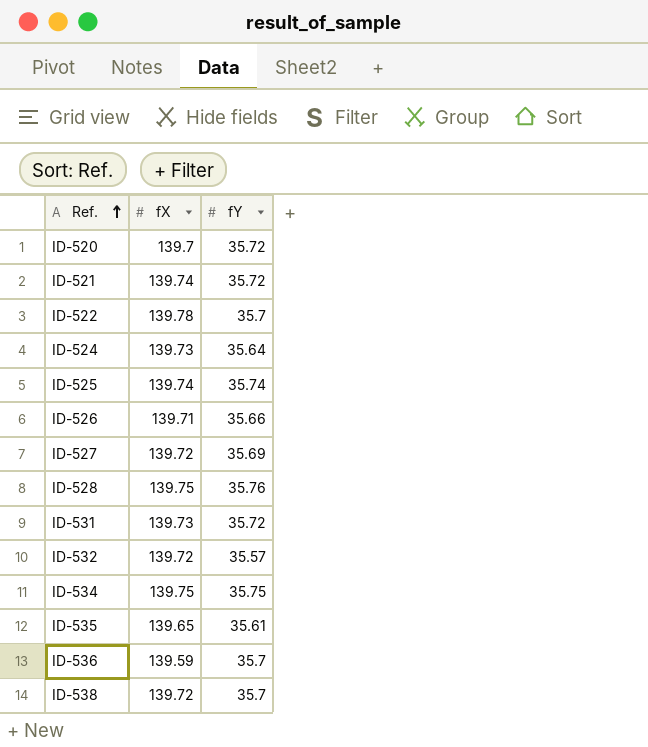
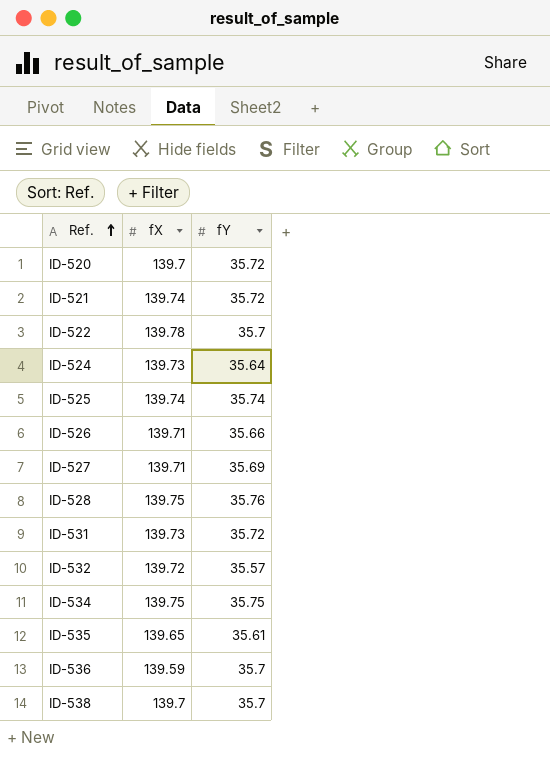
ID-527 | fX: 139.72 -> 139.71
ID-538 | fX: 139.72 -> 139.7

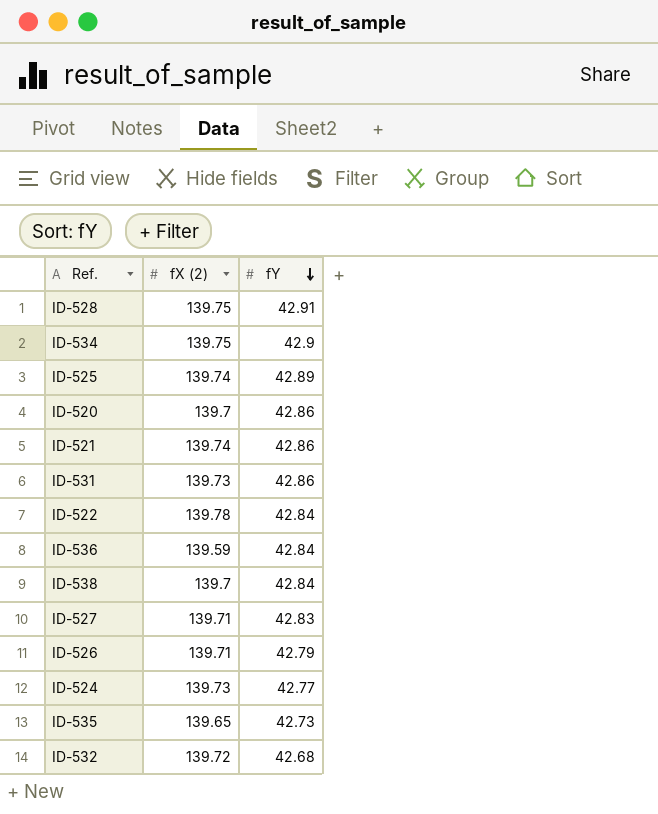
row order: Ref. ascending -> fY descending
column name: fX -> fX (2)
ID-528 | fY: 35.76 -> 42.91
ID-534 | fY: 35.75 -> 42.9
ID-525 | fY: 35.74 -> 42.89
ID-520 | fY: 35.72 -> 42.86
ID-521 | fY: 35.72 -> 42.86
ID-531 | fY: 35.72 -> 42.86
ID-522 | fY: 35.7 -> 42.84
ID-536 | fY: 35.7 -> 42.84
ID-538 | fY: 35.7 -> 42.84
ID-527 | fY: 35.69 -> 42.83
ID-526 | fY: 35.66 -> 42.79
ID-524 | fY: 35.64 -> 42.77
ID-535 | fY: 35.61 -> 42.73
ID-532 | fY: 35.57 -> 42.68

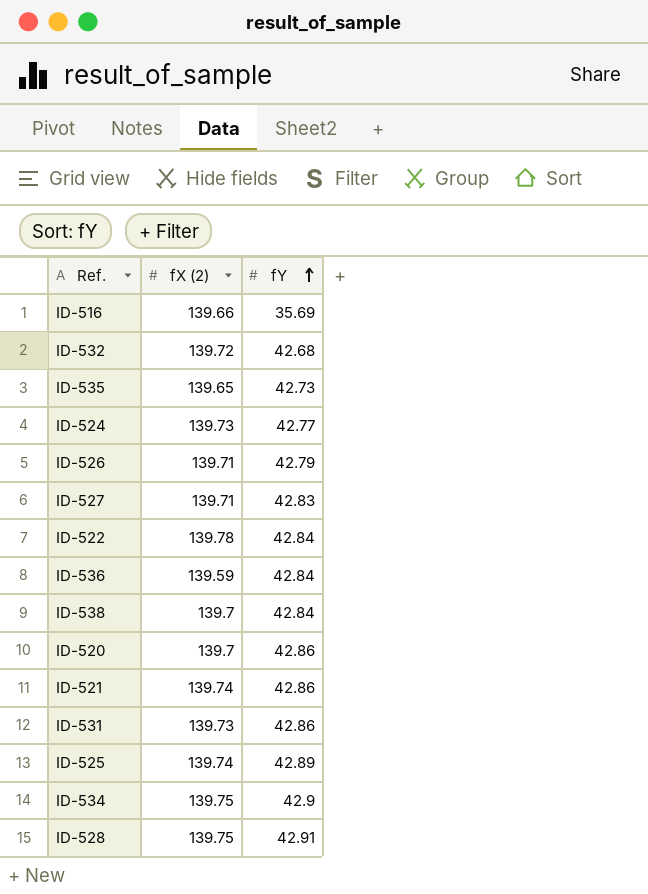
row order: fY descending -> fY ascending
row ID-516: none -> 139.66 | 35.69

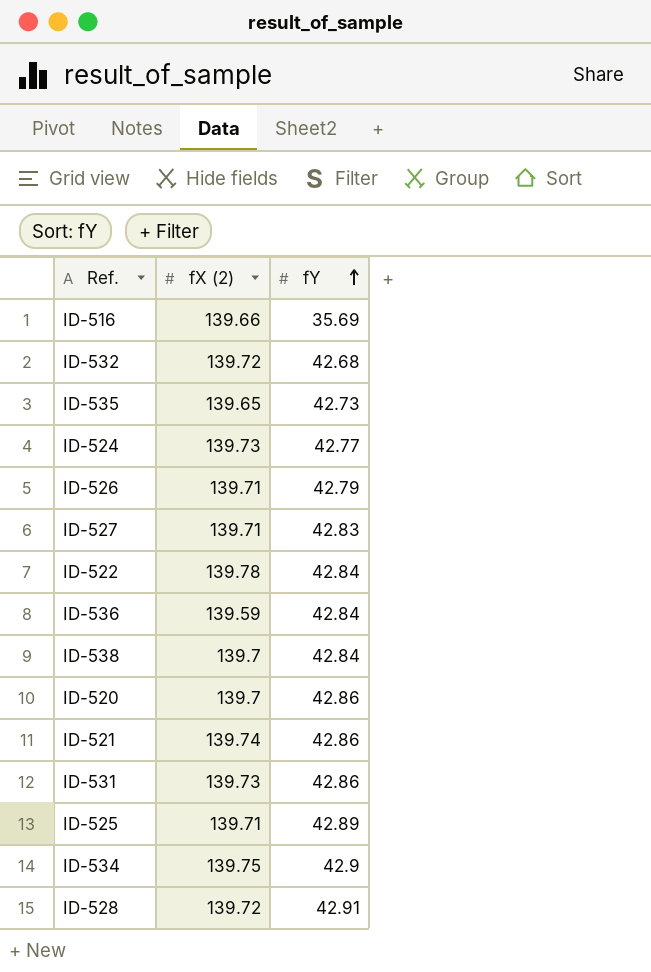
ID-525 | fX (2): 139.74 -> 139.71
ID-528 | fX (2): 139.75 -> 139.72

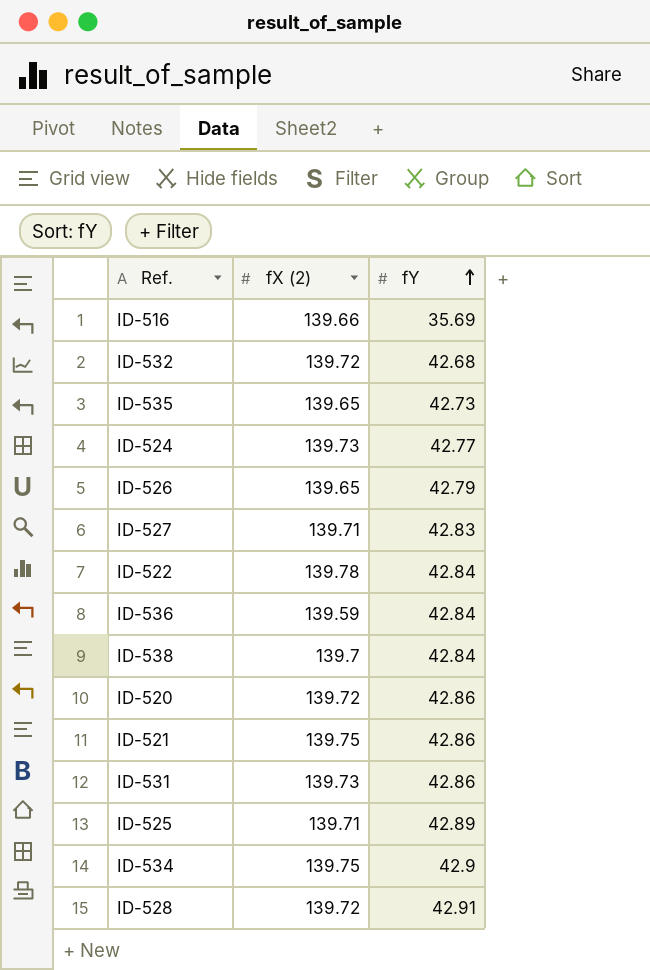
ID-526 | fX (2): 139.71 -> 139.65
ID-520 | fX (2): 139.7 -> 139.72
ID-521 | fX (2): 139.74 -> 139.75

